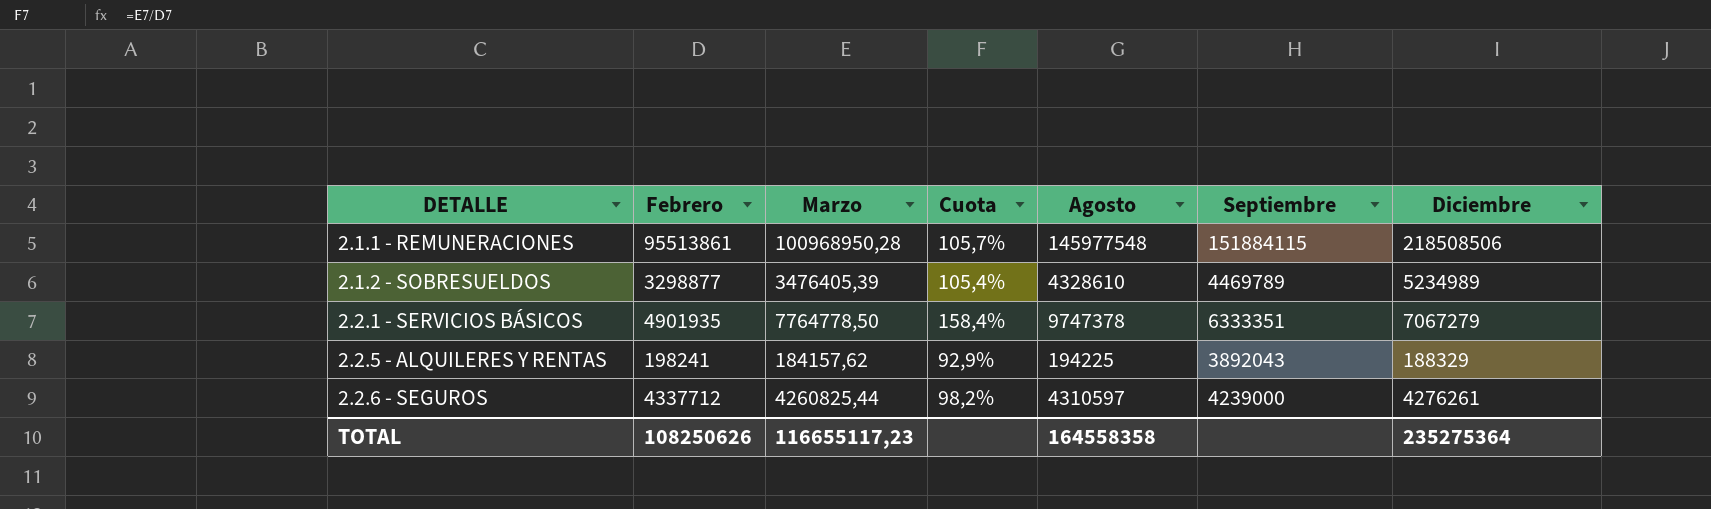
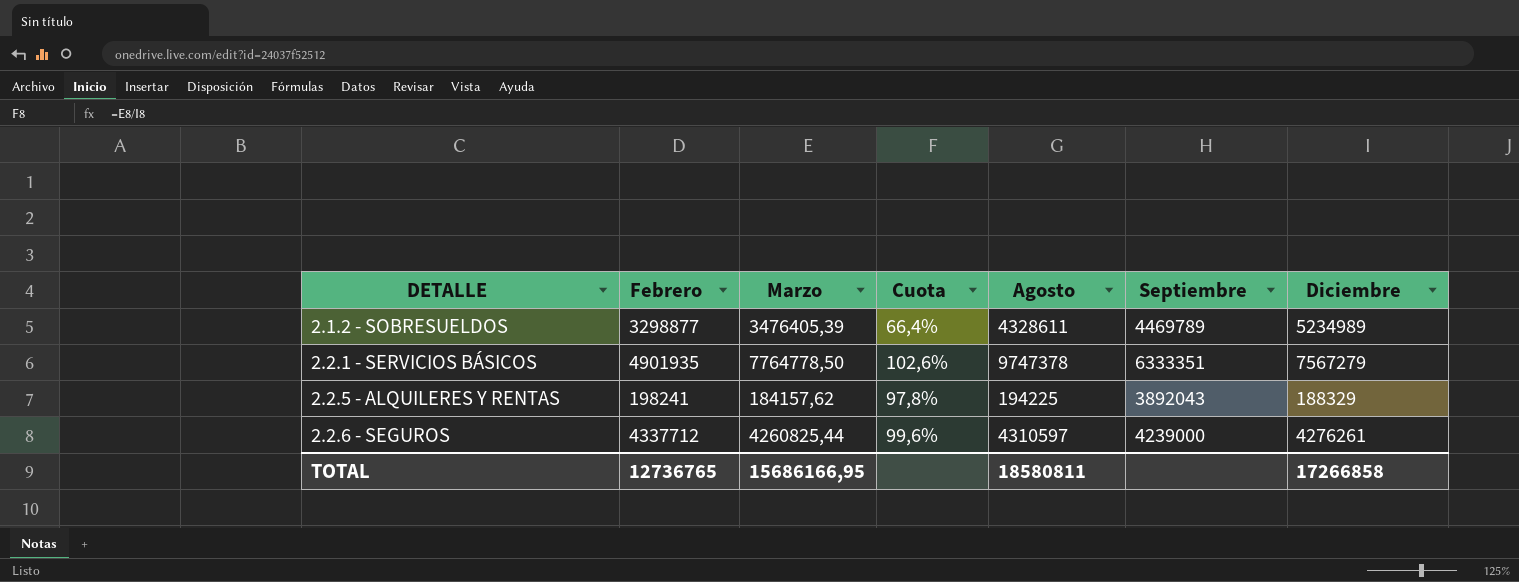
column Cuota | formula: [Marzo] / [Febrero] -> [Marzo] / [Diciembre]
row 2.1.1 - REMUNERACIONES: 95513861 | 100968950,28 | 105,7% | 145977548 | 151884115 | 218508506 -> none
2.1.2 - SOBRESUELDOS | Agosto: 4328610 -> 4328611
2.2.1 - SERVICIOS BÁSICOS | Diciembre: 7067279 -> 7567279
TOTAL | Febrero: 108250626 -> 12736765
TOTAL | Marzo: 116655117,23 -> 15686166,95
TOTAL | Agosto: 164558358 -> 18580811
TOTAL | Diciembre: 235275364 -> 17266858

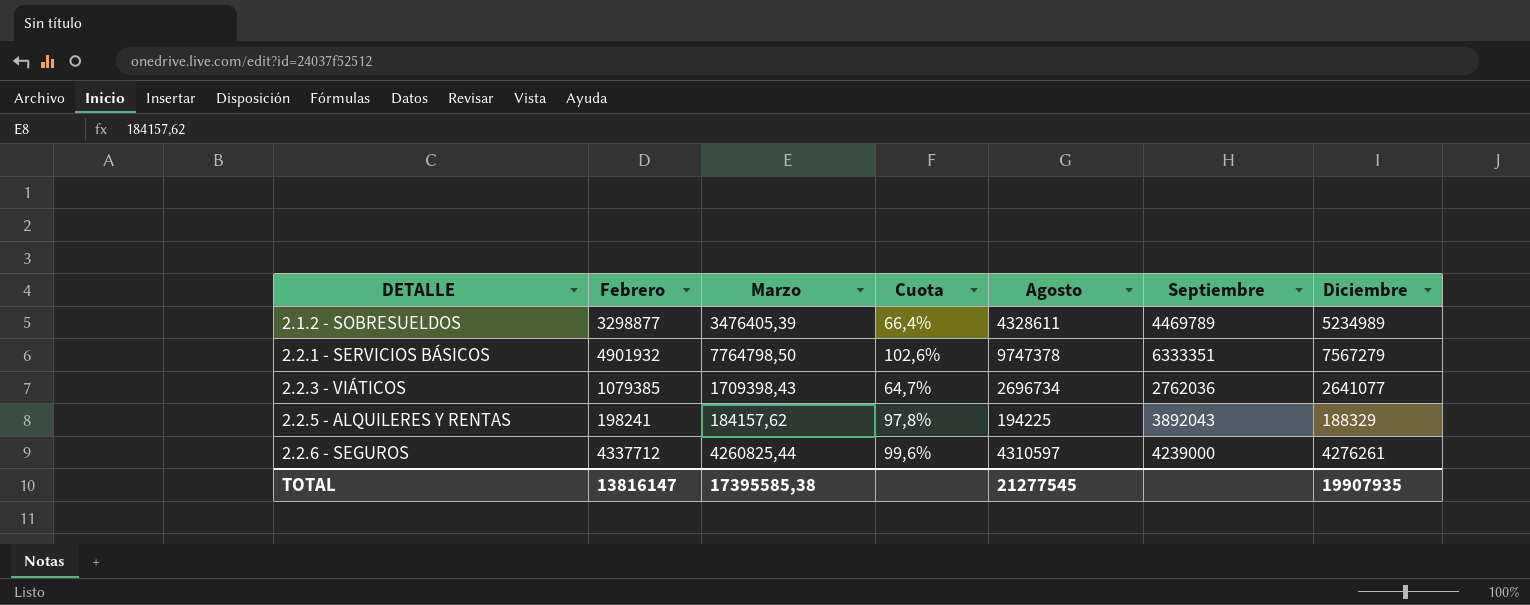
2.2.1 - SERVICIOS BÁSICOS | Febrero: 4901935 -> 4901932
2.2.1 - SERVICIOS BÁSICOS | Marzo: 7764778,50 -> 7764798,50
row 2.2.3 - VIÁTICOS: none -> 1079385 | 1709398,43 | 64,7% | 2696734 | 2762036 | 2641077
TOTAL | Febrero: 12736765 -> 13816147
TOTAL | Marzo: 15686166,95 -> 17395585,38
TOTAL | Agosto: 18580811 -> 21277545
TOTAL | Diciembre: 17266858 -> 19907935

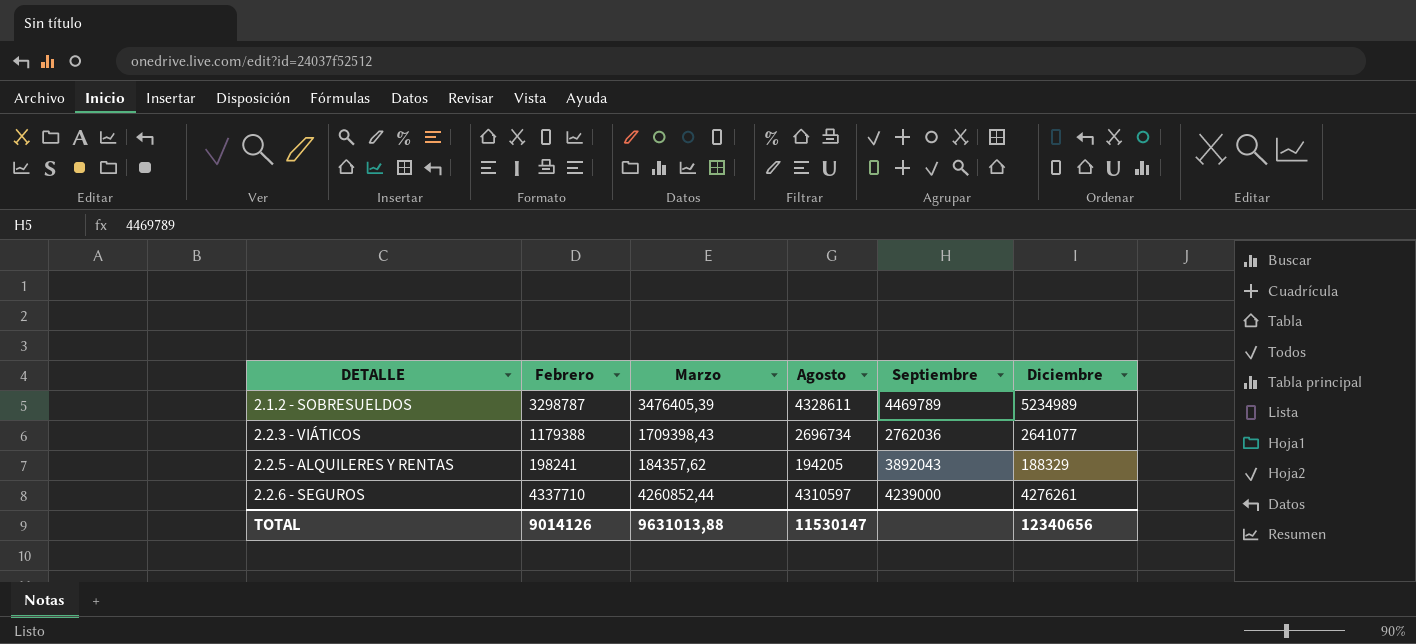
column Cuota | formula: [Marzo] / [Diciembre] -> none
row 2.2.1 - SERVICIOS BÁSICOS: 4901932 | 7764798,50 | 102,6% | 9747378 | 6333351 | 7567279 -> none
2.1.2 - SOBRESUELDOS | Febrero: 3298877 -> 3298787
2.2.3 - VIÁTICOS | Febrero: 1079385 -> 1179388
2.2.5 - ALQUILERES Y RENTAS | Marzo: 184157,62 -> 184357,62
2.2.5 - ALQUILERES Y RENTAS | Agosto: 194225 -> 194205
2.2.6 - SEGUROS | Febrero: 4337712 -> 4337710
2.2.6 - SEGUROS | Marzo: 4260825,44 -> 4260852,44
TOTAL | Febrero: 13816147 -> 9014126
TOTAL | Marzo: 17395585,38 -> 9631013,88
TOTAL | Agosto: 21277545 -> 11530147
TOTAL | Diciembre: 19907935 -> 12340656

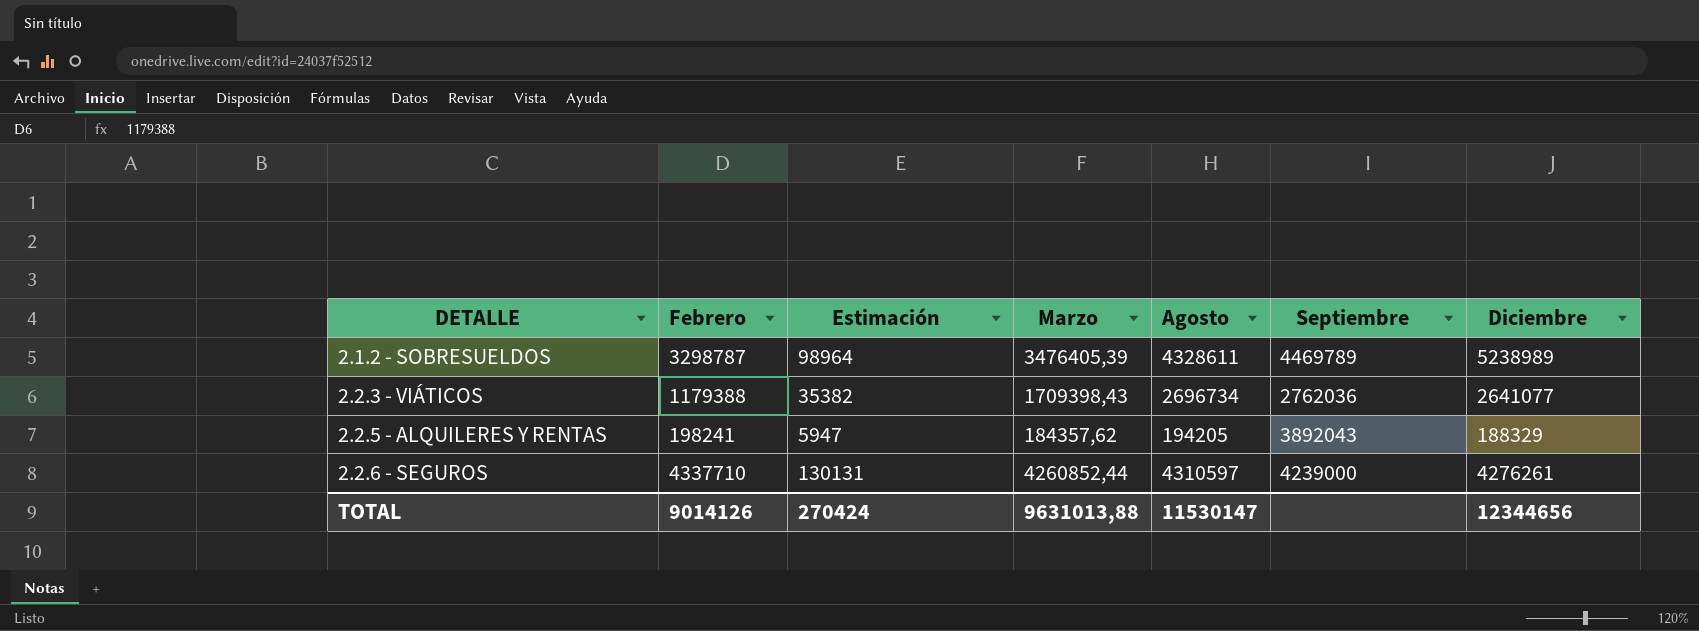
column Estimación | formula: none -> [Febrero] * 0,03
2.1.2 - SOBRESUELDOS | Diciembre: 5234989 -> 5238989
TOTAL | Diciembre: 12340656 -> 12344656

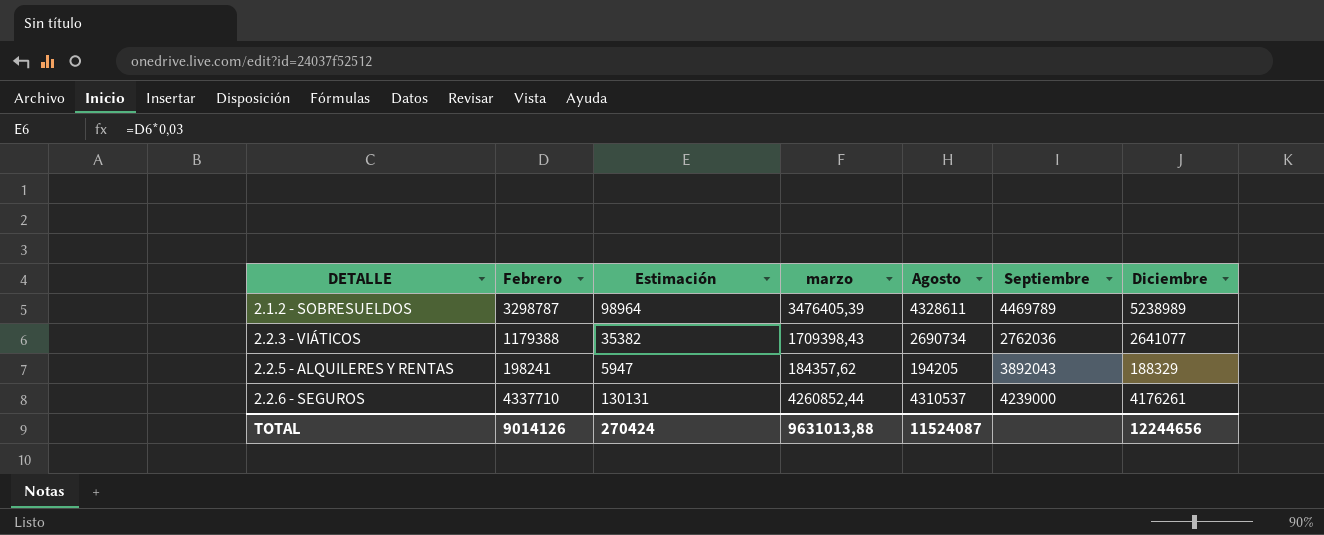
column name: Marzo -> marzo
2.2.3 - VIÁTICOS | Agosto: 2696734 -> 2690734
2.2.6 - SEGUROS | Agosto: 4310597 -> 4310537
2.2.6 - SEGUROS | Diciembre: 4276261 -> 4176261
TOTAL | Agosto: 11530147 -> 11524087
TOTAL | Diciembre: 12344656 -> 12244656

